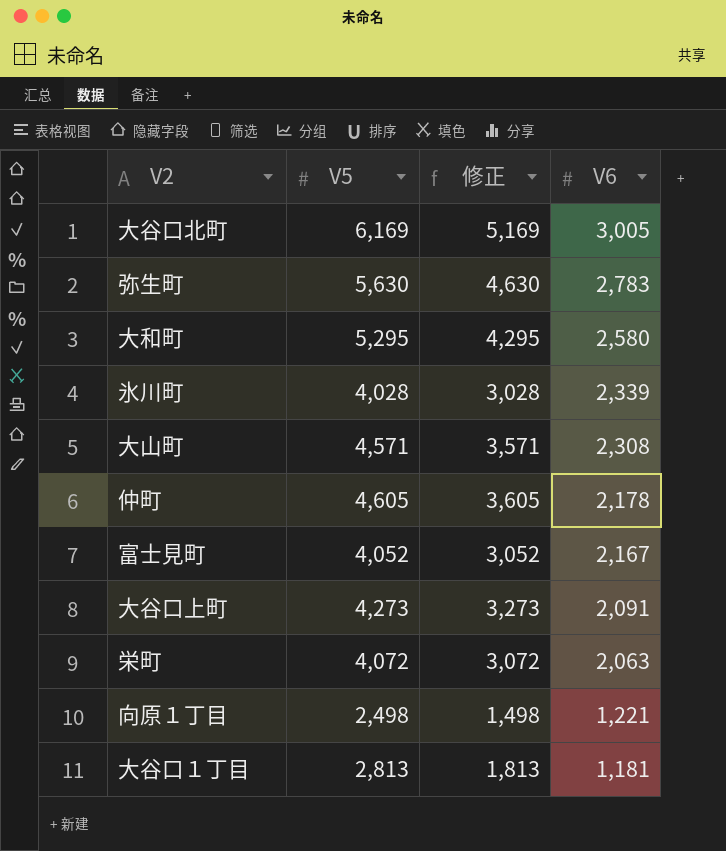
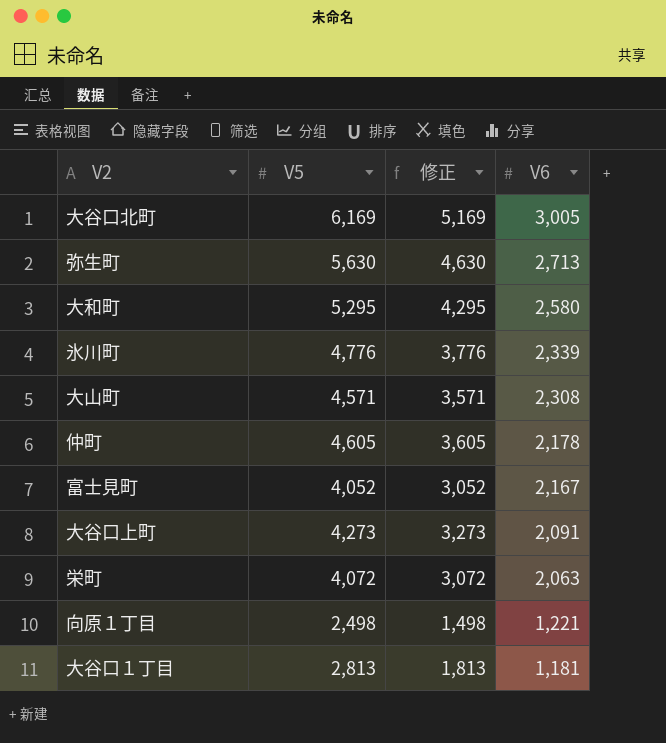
弥生町 | V6: 2,783 -> 2,713
氷川町 | V5: 4,028 -> 4,776
氷川町 | 修正: 3,028 -> 3,776

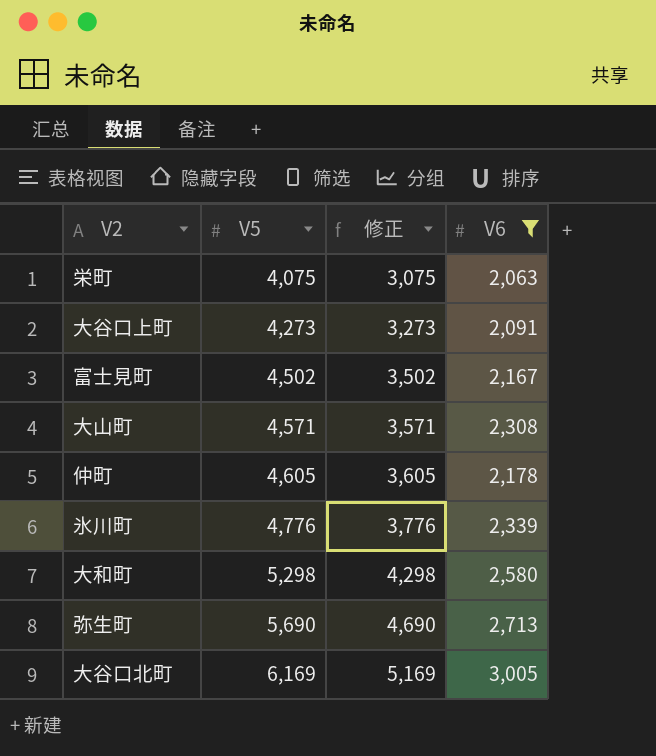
filter: none -> V6 >= 2,063
row order: V6 descending -> V5 ascending
栄町 | V5: 4,072 -> 4,075
栄町 | 修正: 3,072 -> 3,075
富士見町 | V5: 4,052 -> 4,502
富士見町 | 修正: 3,052 -> 3,502
大和町 | V5: 5,295 -> 5,298
大和町 | 修正: 4,295 -> 4,298
弥生町 | V5: 5,630 -> 5,690
弥生町 | 修正: 4,630 -> 4,690

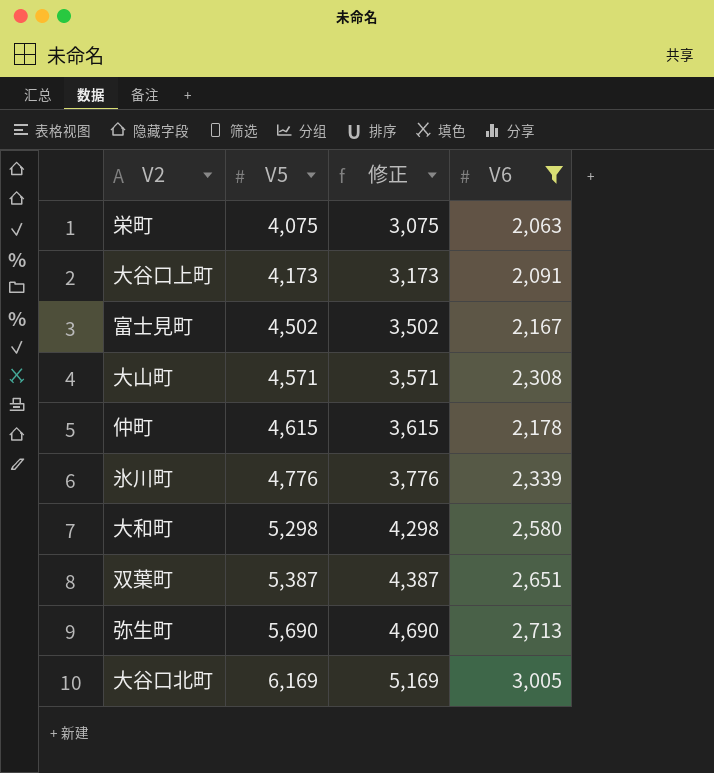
大谷口上町 | V5: 4,273 -> 4,173
大谷口上町 | 修正: 3,273 -> 3,173
仲町 | V5: 4,605 -> 4,615
仲町 | 修正: 3,605 -> 3,615
row 双葉町: none -> 5,387 | 4,387 | 2,651

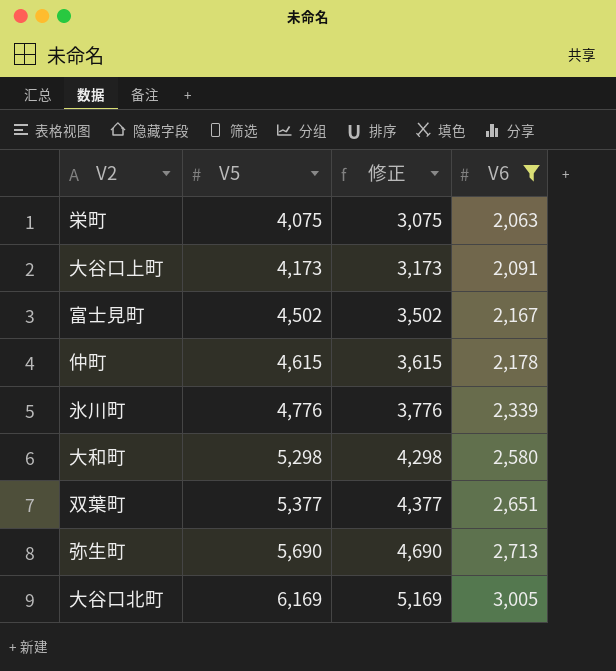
row 大山町: 4,571 | 3,571 | 2,308 -> none
双葉町 | V5: 5,387 -> 5,377
双葉町 | 修正: 4,387 -> 4,377

